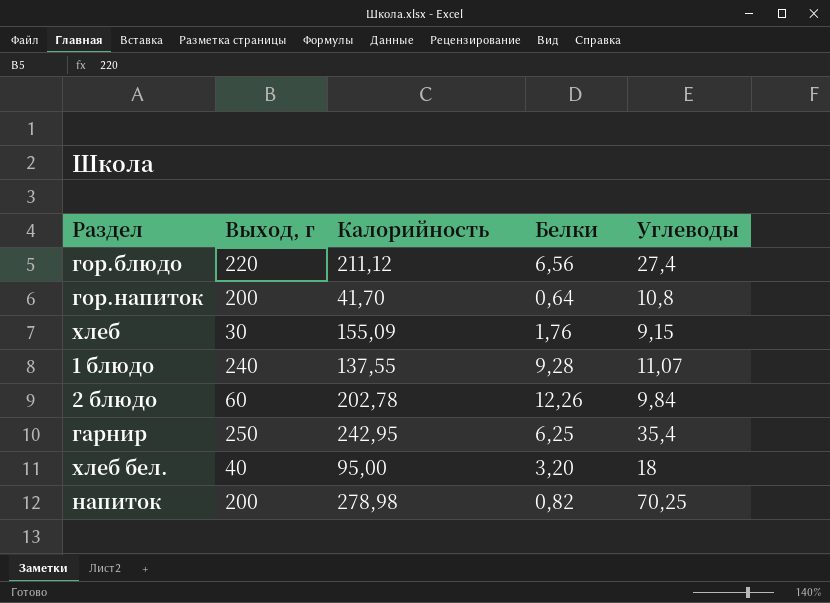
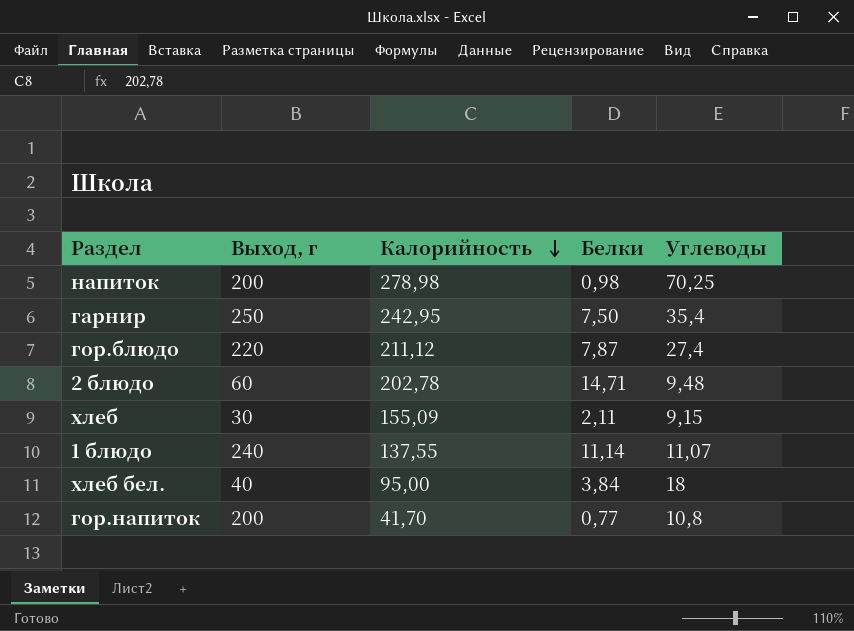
row order: none -> Калорийность descending
напиток | Белки: 0,82 -> 0,98
гарнир | Белки: 6,25 -> 7,50
гор.блюдо | Белки: 6,56 -> 7,87
2 блюдо | Белки: 12,26 -> 14,71
2 блюдо | Углеводы: 9,84 -> 9,48
хлеб | Белки: 1,76 -> 2,11
1 блюдо | Белки: 9,28 -> 11,14
хлеб бел. | Белки: 3,20 -> 3,84
гор.напиток | Белки: 0,64 -> 0,77

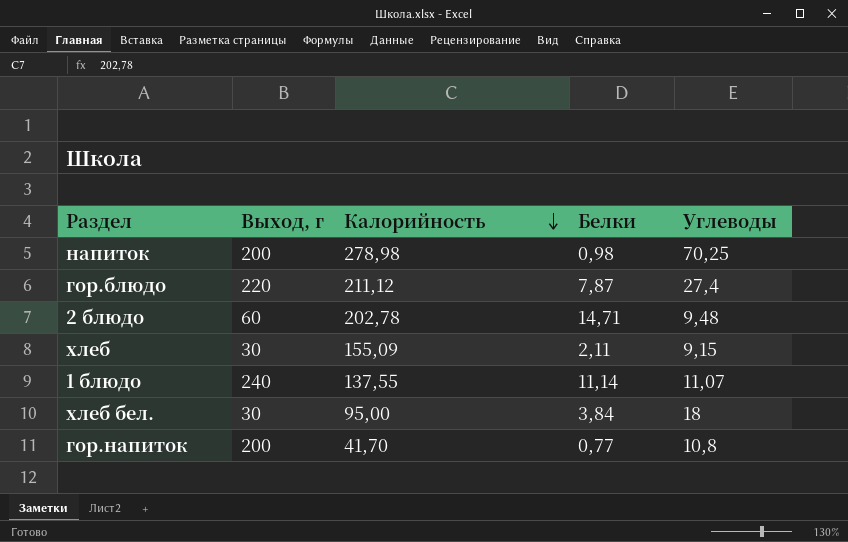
row гарнир: 250 | 242,95 | 7,50 | 35,4 -> none
хлеб бел. | Выход, г: 40 -> 30

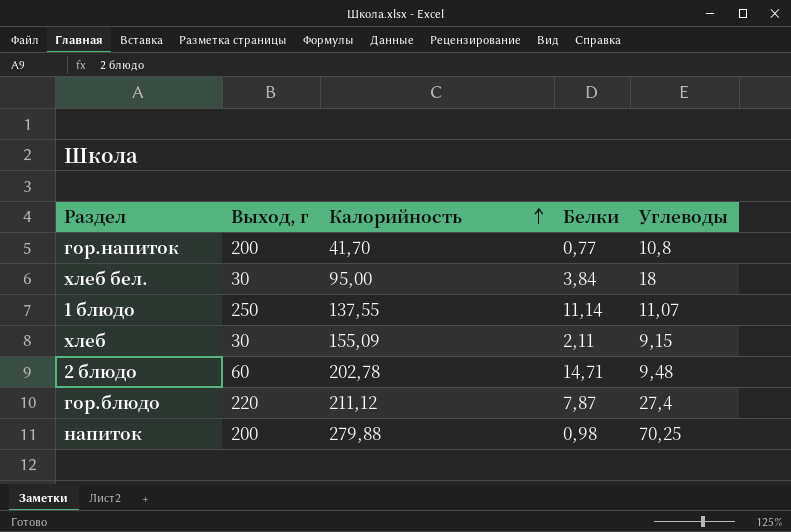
row order: Калорийность descending -> Калорийность ascending
1 блюдо | Выход, г: 240 -> 250
напиток | Калорийность: 278,98 -> 279,88

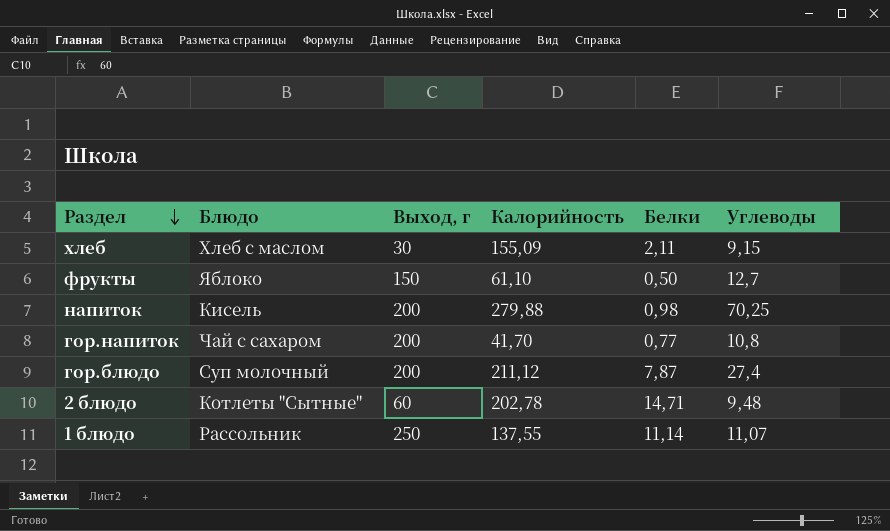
row order: Калорийность ascending -> Раздел descending
column Блюдо | position: none -> 2
row хлеб бел.: 30 | 95,00 | 3,84 | 18 -> none
row фрукты: none -> Яблоко | 150 | 61,10 | 0,50 | 12,7
гор.блюдо | Выход, г: 220 -> 200

